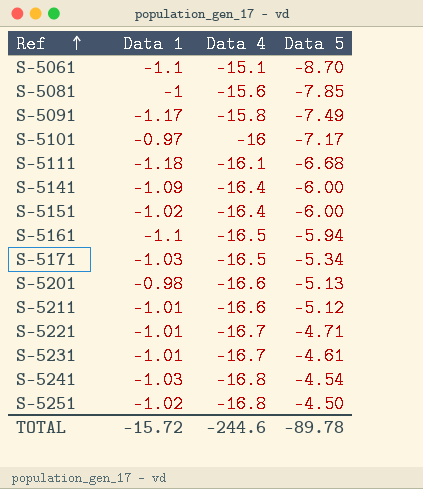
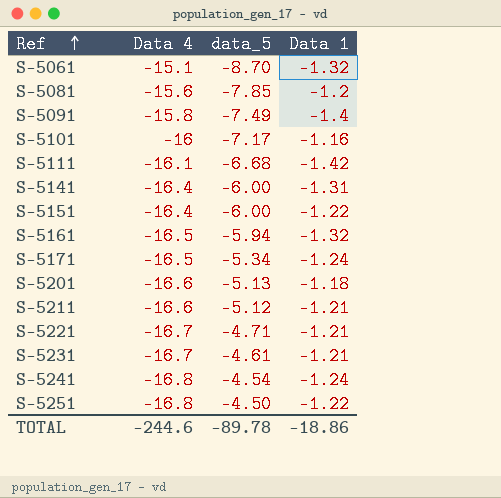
column name: Data 5 -> data_5
column Data 1 | position: 2 -> 4
S-5061 | Data 1: -1.1 -> -1.32
S-5081 | Data 1: -1 -> -1.2
S-5091 | Data 1: -1.17 -> -1.4
S-5101 | Data 1: -0.97 -> -1.16
S-5111 | Data 1: -1.18 -> -1.42
S-5141 | Data 1: -1.09 -> -1.31
S-5151 | Data 1: -1.02 -> -1.22
S-5161 | Data 1: -1.1 -> -1.32
S-5171 | Data 1: -1.03 -> -1.24
S-5201 | Data 1: -0.98 -> -1.18
S-5211 | Data 1: -1.01 -> -1.21
S-5221 | Data 1: -1.01 -> -1.21
S-5231 | Data 1: -1.01 -> -1.21
S-5241 | Data 1: -1.03 -> -1.24
S-5251 | Data 1: -1.02 -> -1.22
TOTAL | Data 1: -15.72 -> -18.86

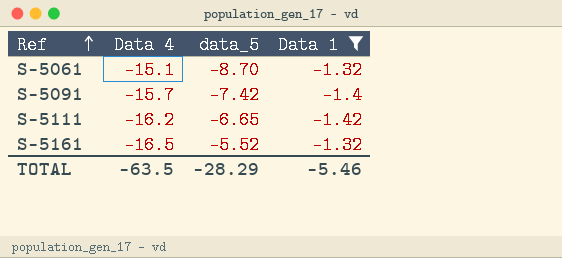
filter: none -> Data 1 <= -1.32
S-5091 | Data 4: -15.8 -> -15.7
S-5091 | data_5: -7.49 -> -7.42
S-5111 | Data 4: -16.1 -> -16.2
S-5111 | data_5: -6.68 -> -6.65
S-5161 | data_5: -5.94 -> -5.52
TOTAL | Data 4: -244.6 -> -63.5
TOTAL | data_5: -89.78 -> -28.29
TOTAL | Data 1: -18.86 -> -5.46

